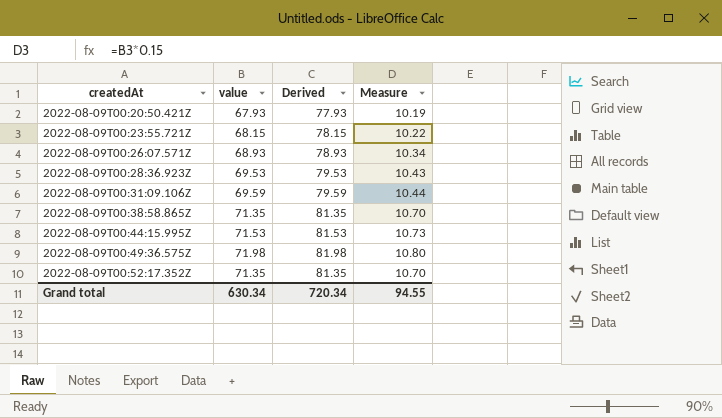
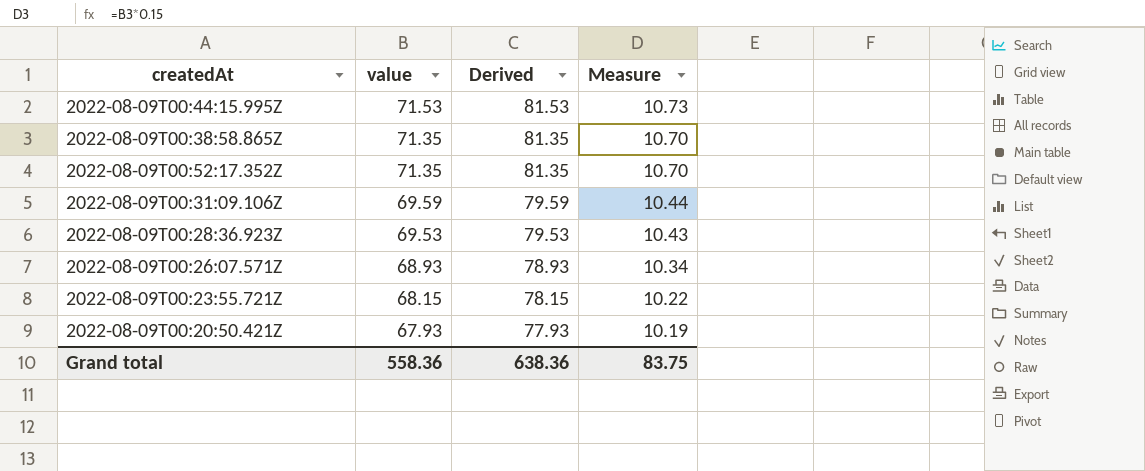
row order: createdAt ascending -> value descending
row 2022-08-09T00:49:36.575Z: 71.98 | 81.98 | 10.80 -> none
Grand total | value: 630.34 -> 558.36
Grand total | Derived: 720.34 -> 638.36
Grand total | Measure: 94.55 -> 83.75

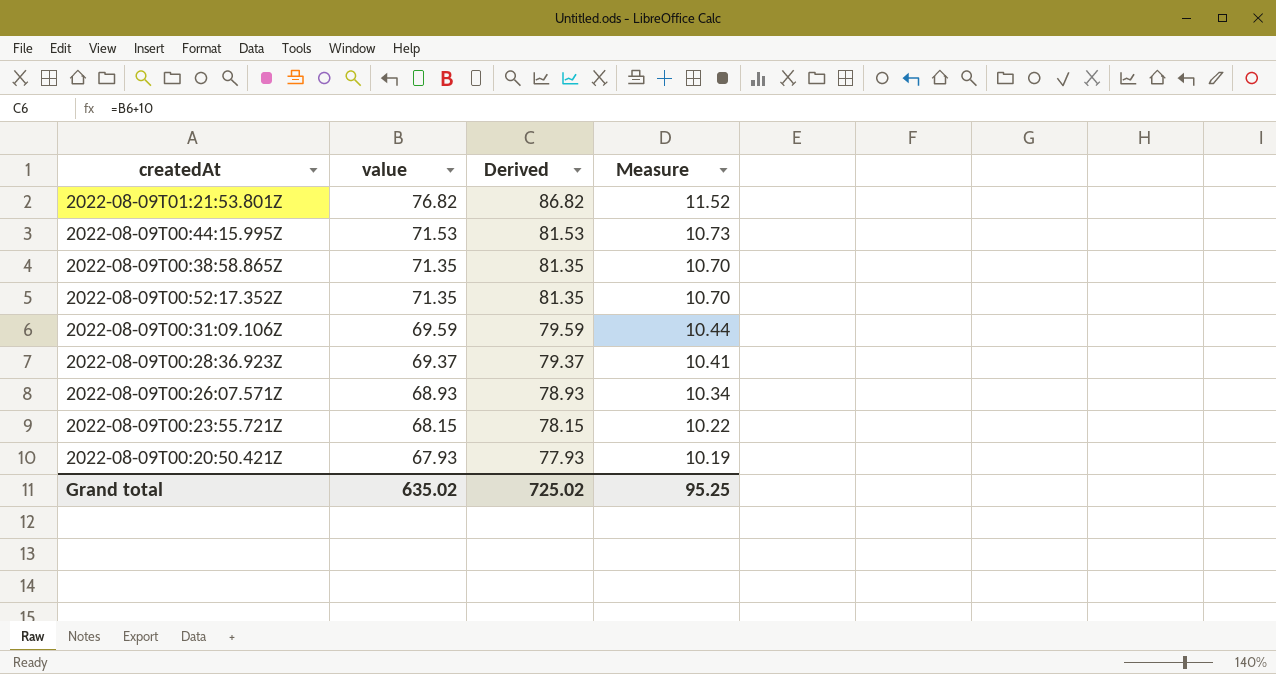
row 2022-08-09T01:21:53.801Z: none -> 76.82 | 86.82 | 11.52
2022-08-09T00:28:36.923Z | value: 69.53 -> 69.37
2022-08-09T00:28:36.923Z | Derived: 79.53 -> 79.37
2022-08-09T00:28:36.923Z | Measure: 10.43 -> 10.41
Grand total | value: 558.36 -> 635.02
Grand total | Derived: 638.36 -> 725.02
Grand total | Measure: 83.75 -> 95.25

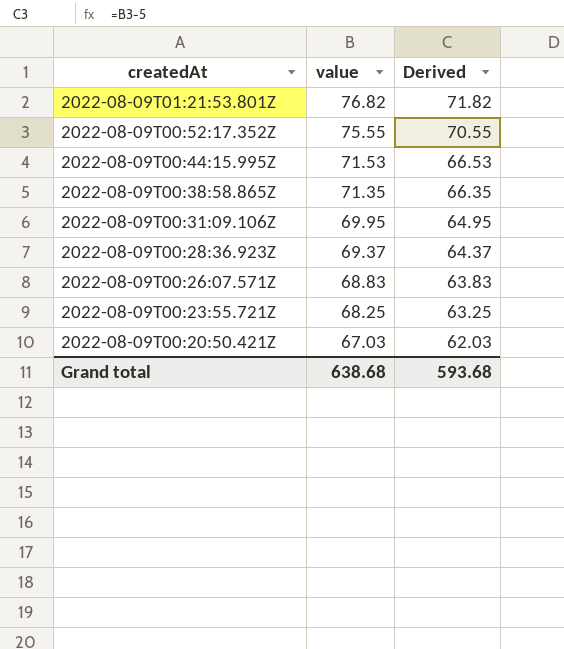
row order: value descending -> createdAt descending
column Measure | formula: [value] * 0.15 -> none
column Derived | formula: [value] + 10 -> [value] - 5
2022-08-09T00:52:17.352Z | value: 71.35 -> 75.55
2022-08-09T00:31:09.106Z | value: 69.59 -> 69.95
2022-08-09T00:26:07.571Z | value: 68.93 -> 68.83
2022-08-09T00:23:55.721Z | value: 68.15 -> 68.25
2022-08-09T00:20:50.421Z | value: 67.93 -> 67.03
Grand total | value: 635.02 -> 638.68
Grand total | Derived: 725.02 -> 593.68

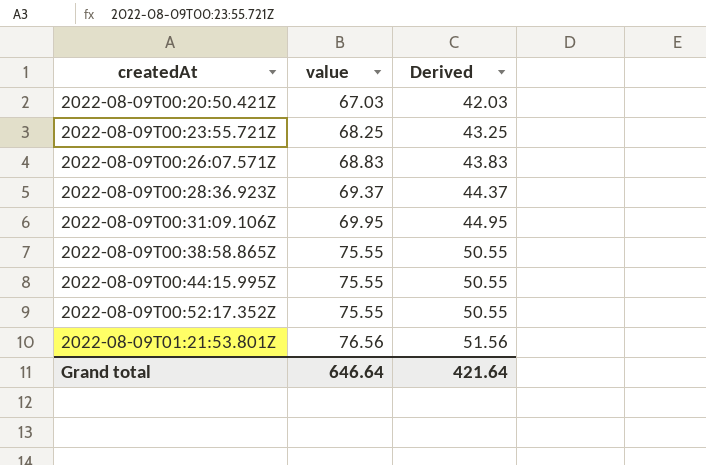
row order: createdAt descending -> createdAt ascending
column Derived | formula: [value] - 5 -> [value] - 25
2022-08-09T00:38:58.865Z | value: 71.35 -> 75.55
2022-08-09T00:44:15.995Z | value: 71.53 -> 75.55
2022-08-09T01:21:53.801Z | value: 76.82 -> 76.56
Grand total | value: 638.68 -> 646.64
Grand total | Derived: 593.68 -> 421.64

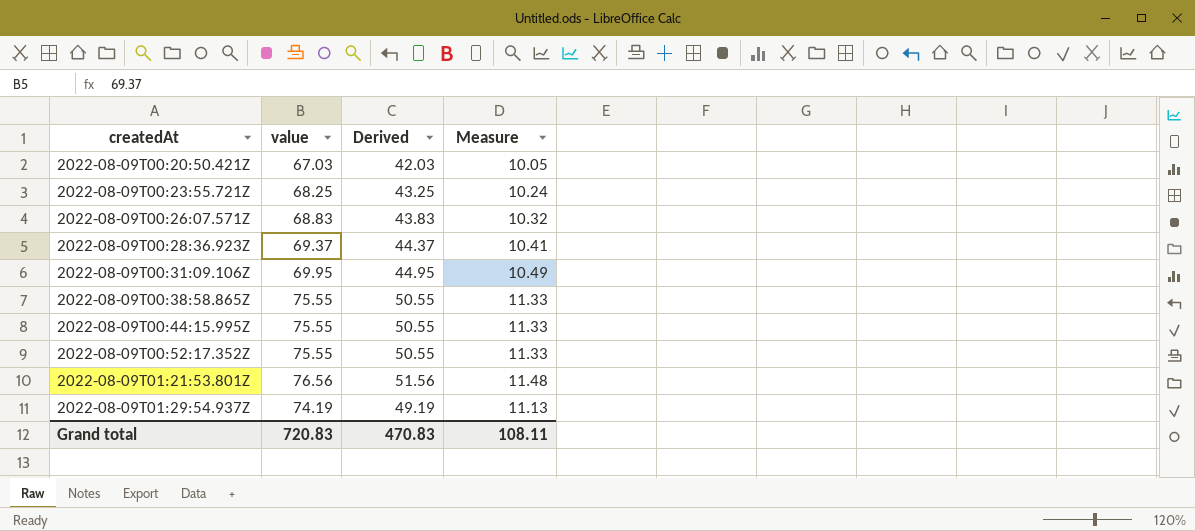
column Measure | formula: none -> [value] * 0.15
row 2022-08-09T01:29:54.937Z: none -> 74.19 | 49.19 | 11.13
Grand total | value: 646.64 -> 720.83
Grand total | Derived: 421.64 -> 470.83

